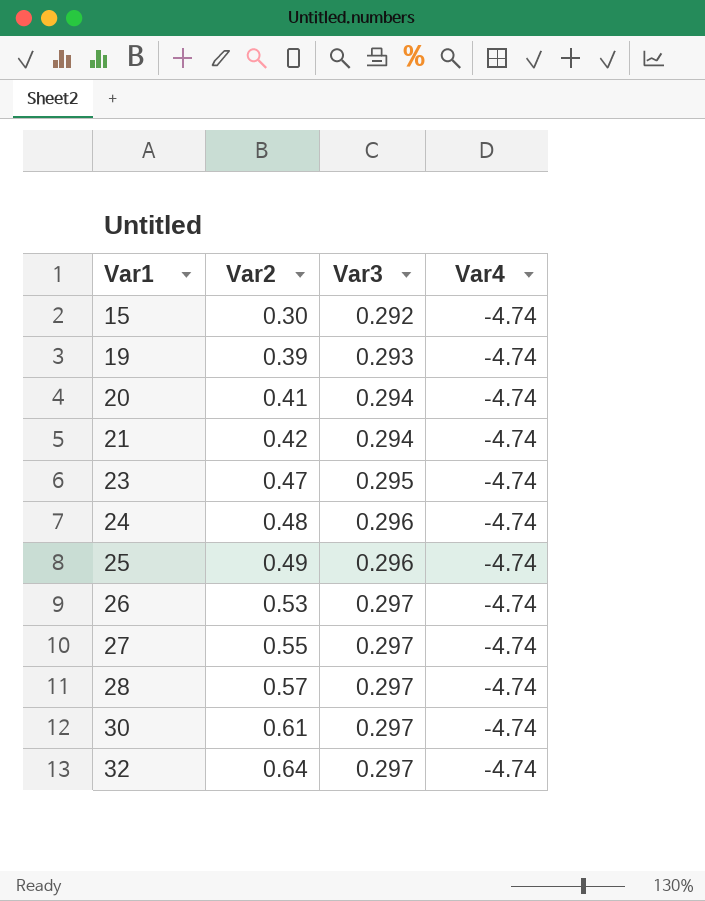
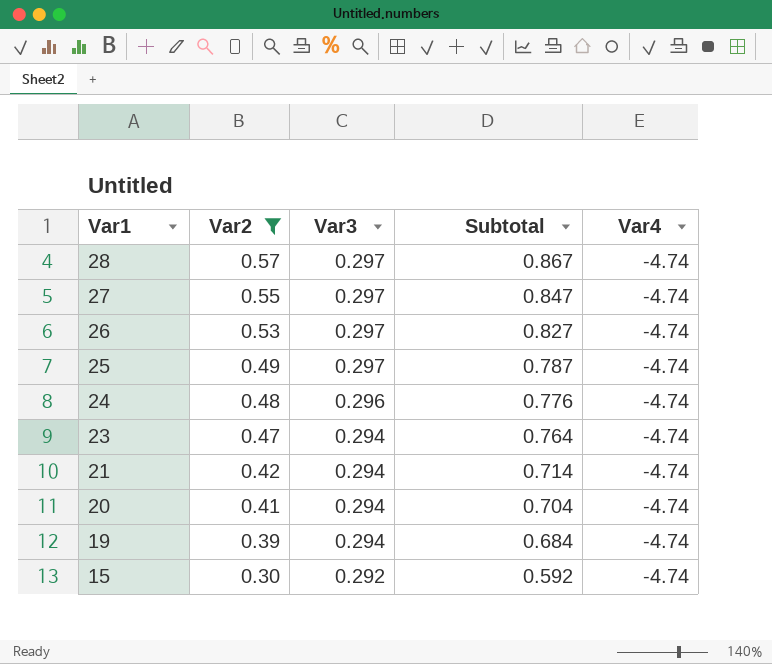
filter: none -> Var2 <= 0.57
row order: Var1 ascending -> Var1 descending
column Subtotal | formula: none -> [Var2] + [Var3]
25 | Var3: 0.296 -> 0.297
23 | Var3: 0.295 -> 0.294
19 | Var3: 0.293 -> 0.294

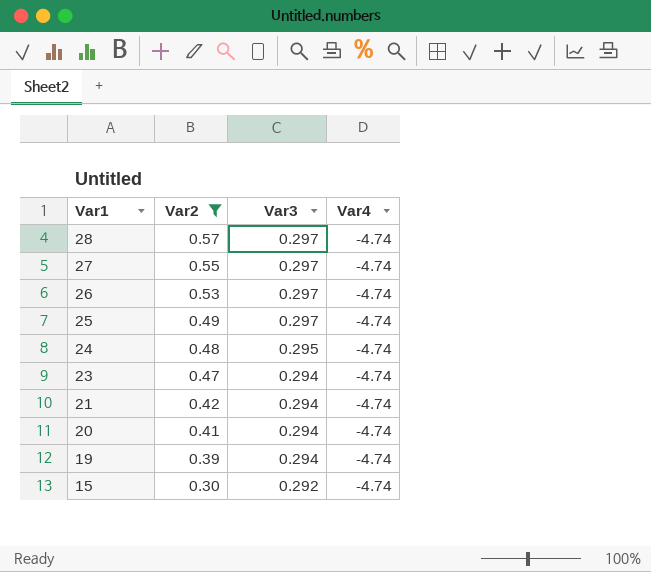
column Subtotal | formula: [Var2] + [Var3] -> none
24 | Var3: 0.296 -> 0.295

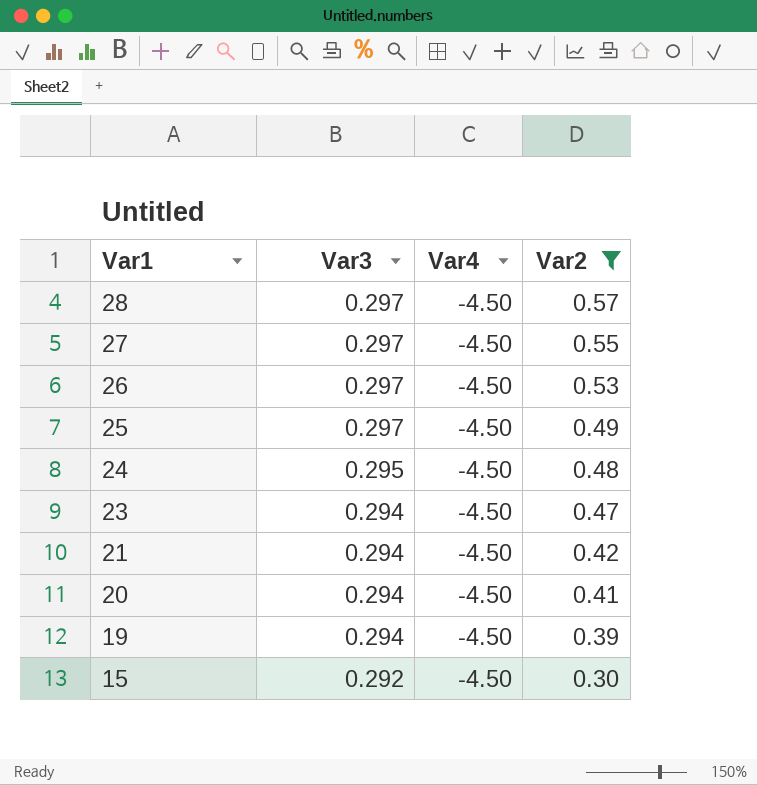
column Var2 | position: 2 -> 4
28 | Var4: -4.74 -> -4.50
27 | Var4: -4.74 -> -4.50
26 | Var4: -4.74 -> -4.50
25 | Var4: -4.74 -> -4.50
24 | Var4: -4.74 -> -4.50
23 | Var4: -4.74 -> -4.50
21 | Var4: -4.74 -> -4.50
20 | Var4: -4.74 -> -4.50
19 | Var4: -4.74 -> -4.50
15 | Var4: -4.74 -> -4.50

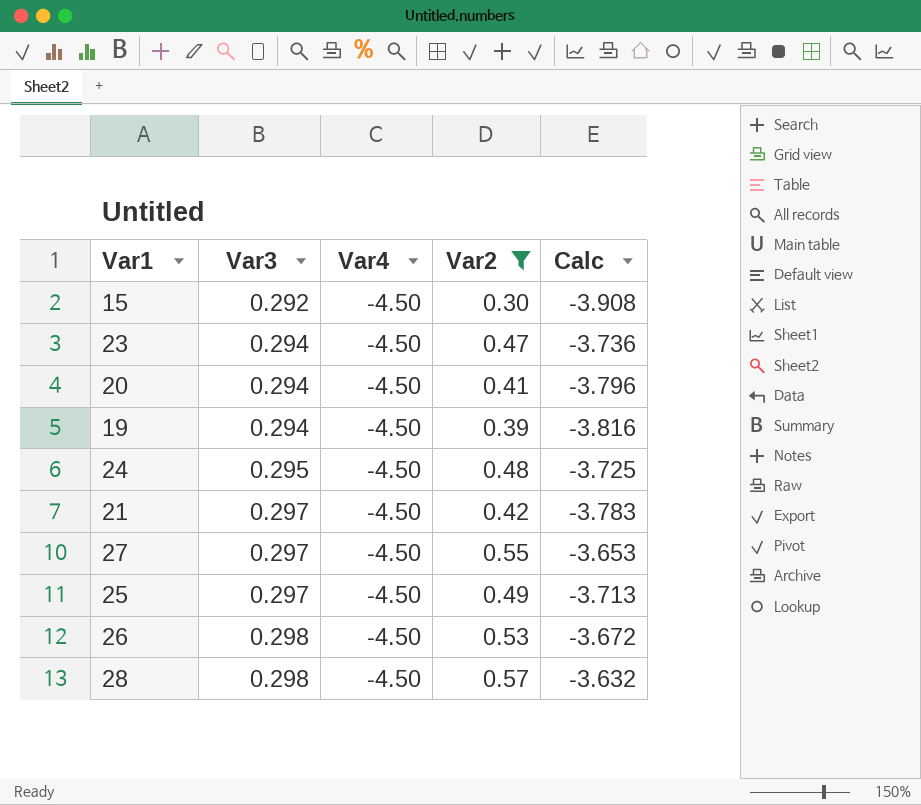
row order: Var1 descending -> Var3 ascending
column Calc | formula: none -> [Var3] + [Var4] + [Var2]
21 | Var3: 0.294 -> 0.297
26 | Var3: 0.297 -> 0.298
28 | Var3: 0.297 -> 0.298

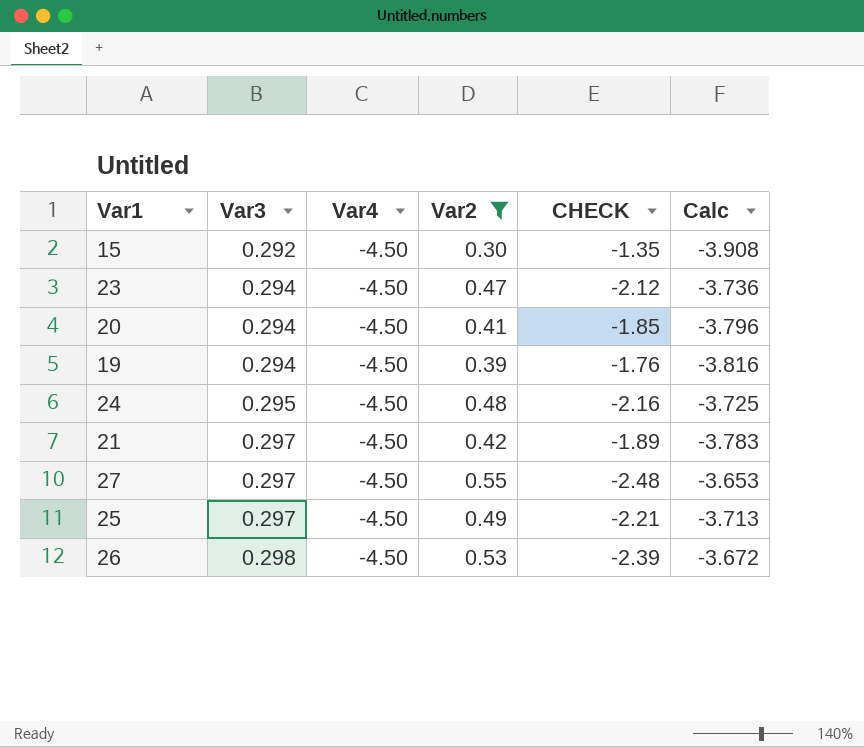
column CHECK | formula: none -> [Var4] * [Var2]
row 28: 0.298 | -4.50 | 0.57 | -3.632 -> none

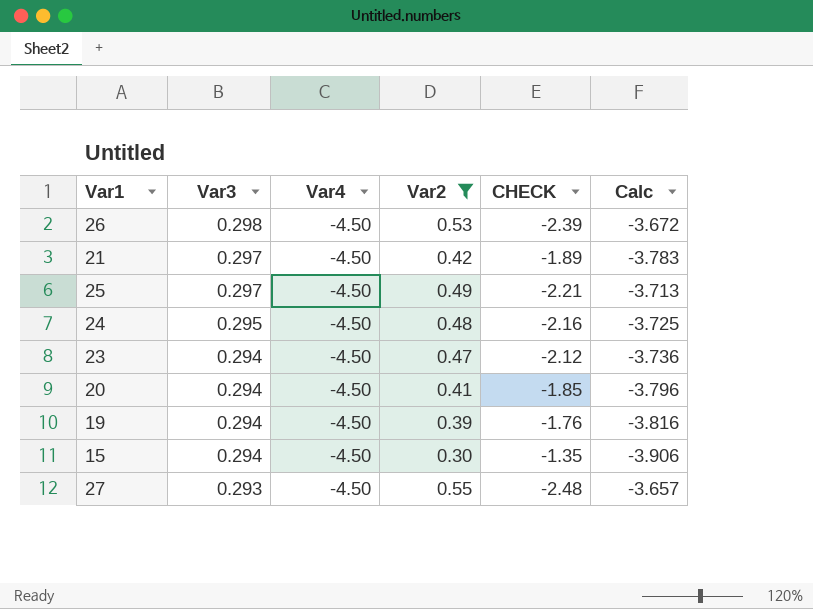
row order: Var3 ascending -> Var3 descending
15 | Var3: 0.292 -> 0.294
15 | Calc: -3.908 -> -3.906
27 | Var3: 0.297 -> 0.293
27 | Calc: -3.653 -> -3.657

